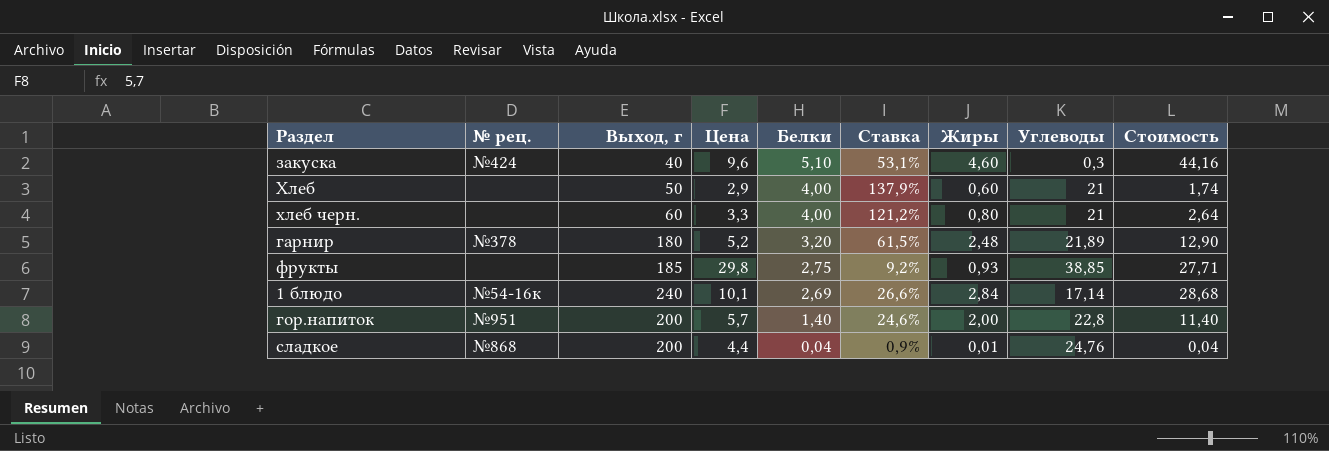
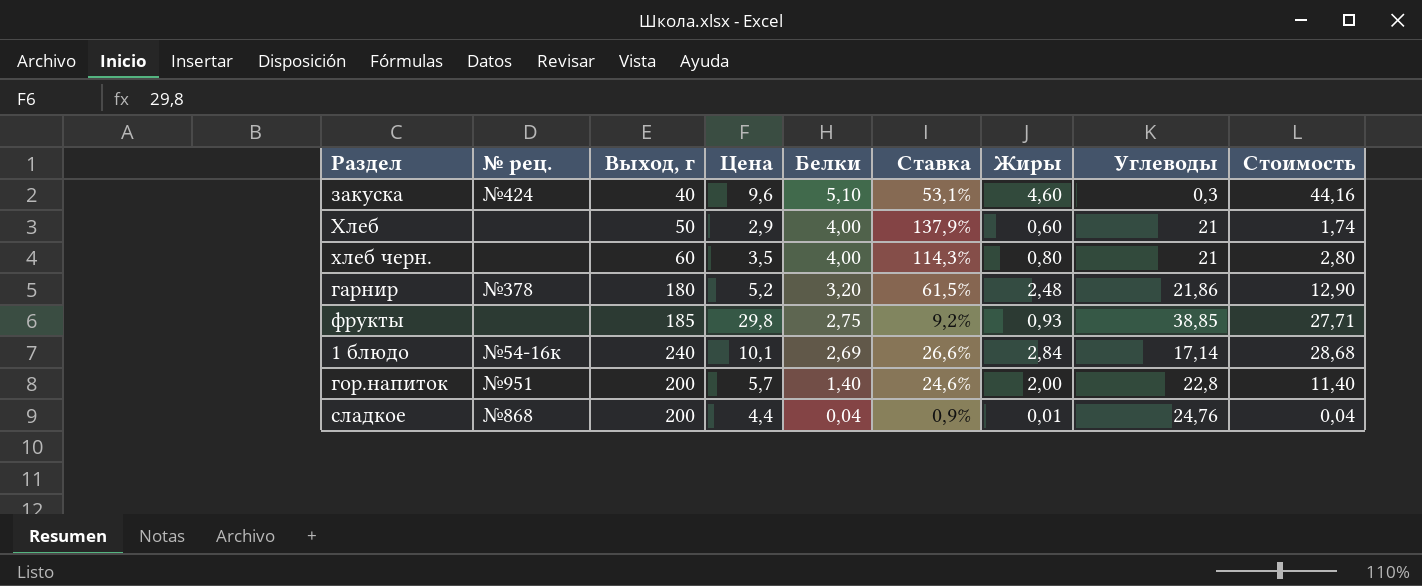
хлеб черн. | Цена: 3,3 -> 3,5
хлеб черн. | Ставка: 121,2% -> 114,3%
хлеб черн. | Стоимость: 2,64 -> 2,80
гарнир | Углеводы: 21,89 -> 21,86

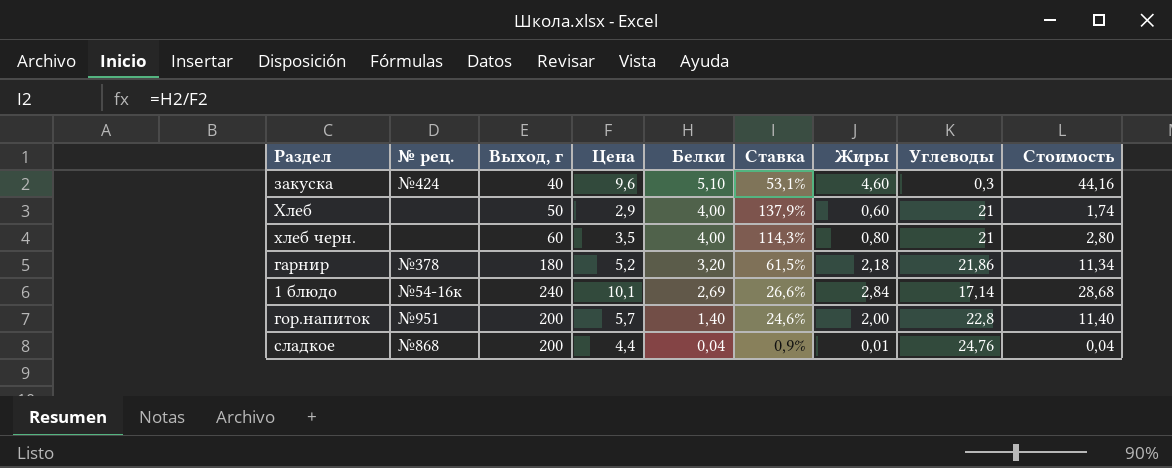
row фрукты: none | 185 | 29,8 | 2,75 | 9,2% | 0,93 | 38,85 | 27,71 -> none
гарнир | Жиры: 2,48 -> 2,18
гарнир | Стоимость: 12,90 -> 11,34

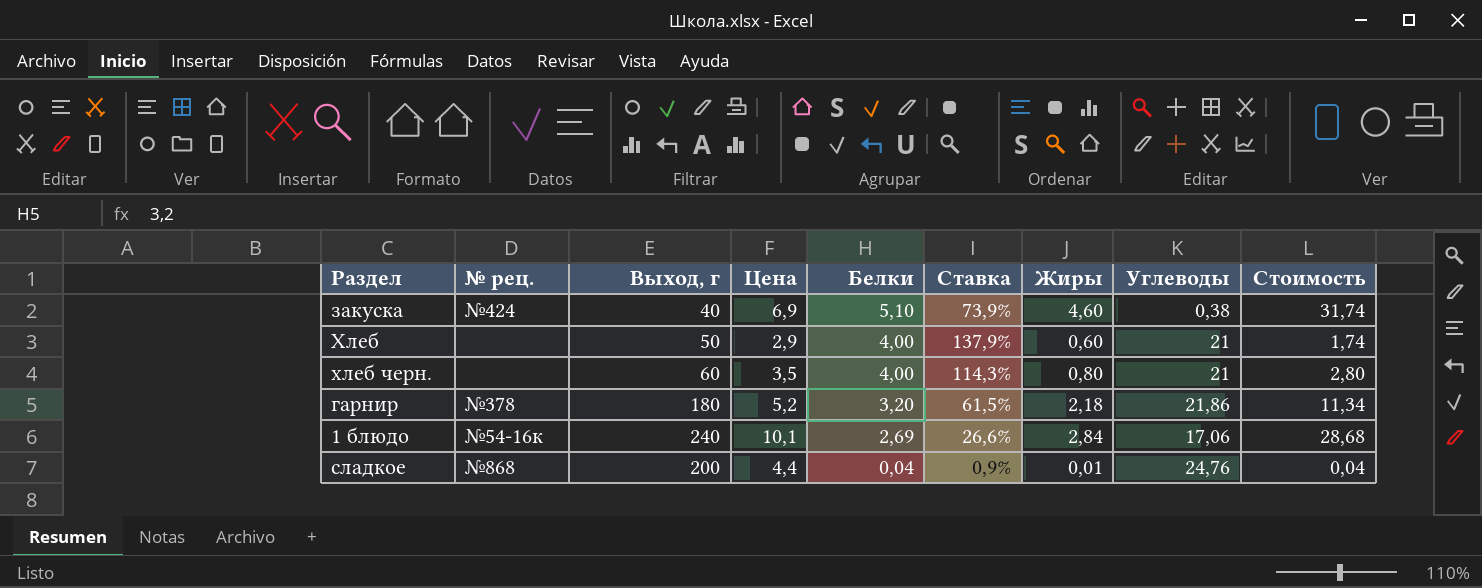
row гор.напиток: №951 | 200 | 5,7 | 1,40 | 24,6% | 2,00 | 22,8 | 11,40 -> none
закуска | Цена: 9,6 -> 6,9
закуска | Ставка: 53,1% -> 73,9%
закуска | Углеводы: 0,3 -> 0,38
закуска | Стоимость: 44,16 -> 31,74
1 блюдо | Углеводы: 17,14 -> 17,06

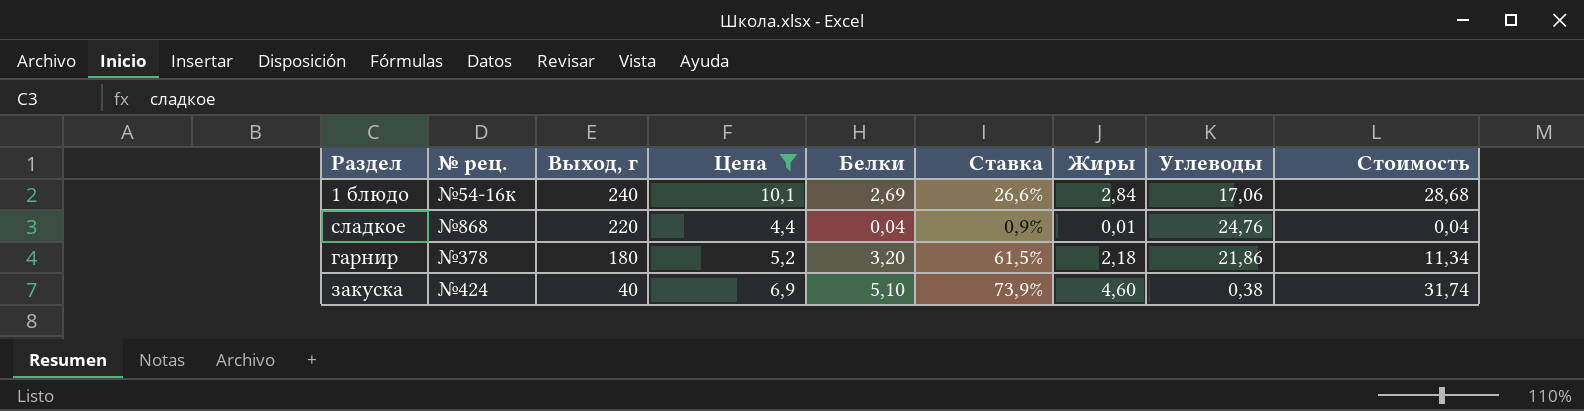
filter: none -> Цена >= 4,4
row order: Белки descending -> Выход, г descending
сладкое | Выход, г: 200 -> 220

